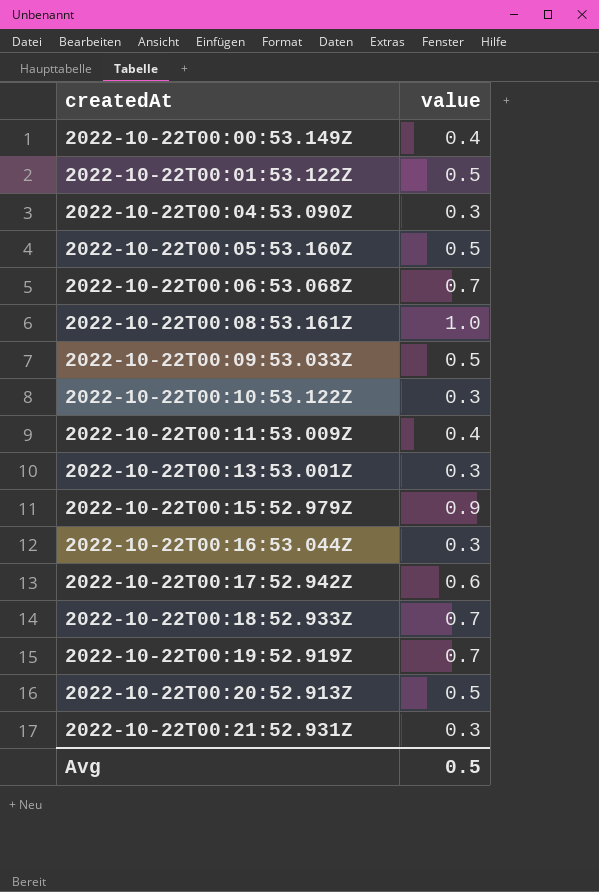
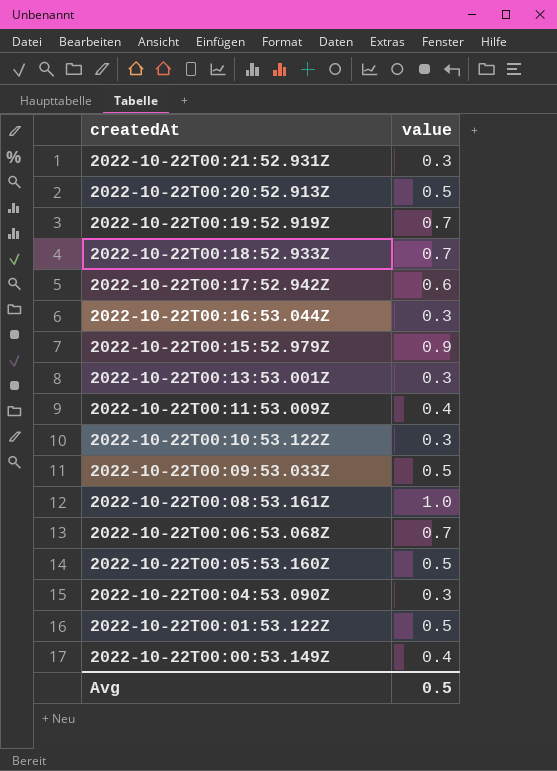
row order: createdAt ascending -> createdAt descending

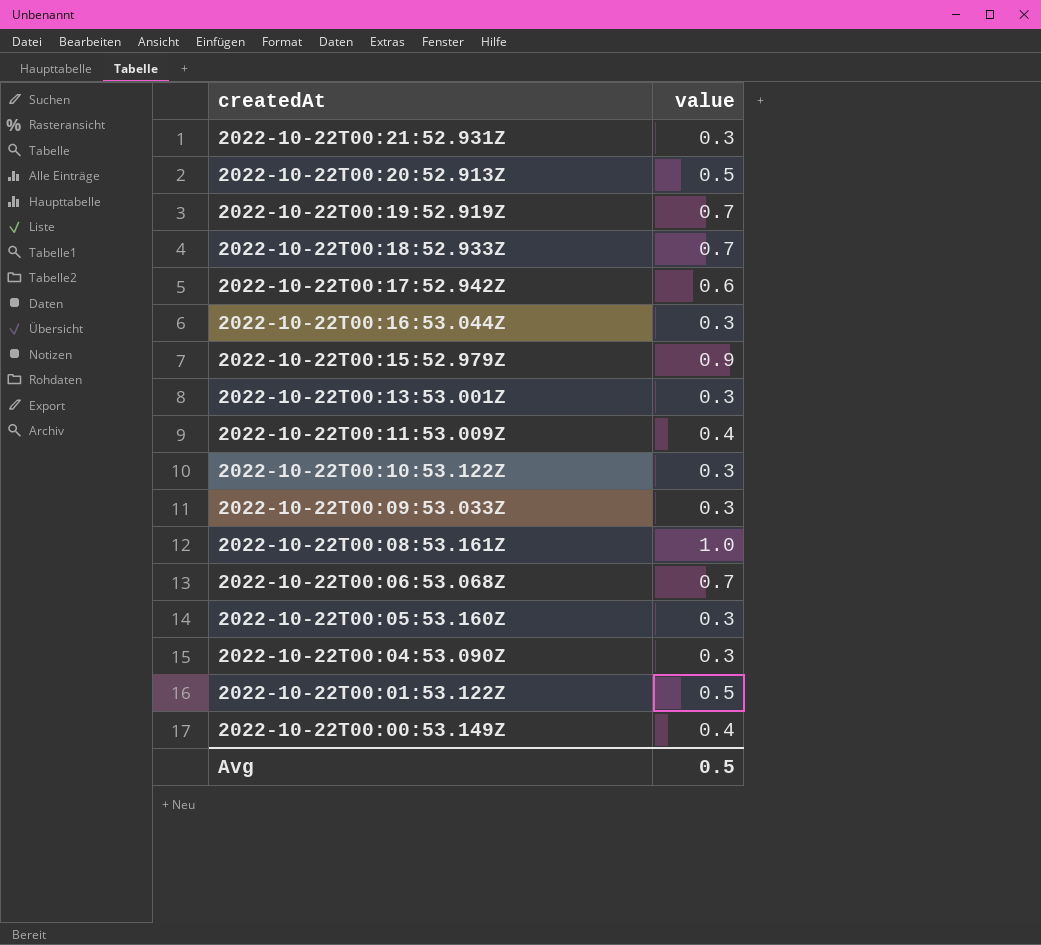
2022-10-22T00:09:53.033Z | value: 0.5 -> 0.3
2022-10-22T00:05:53.160Z | value: 0.5 -> 0.3

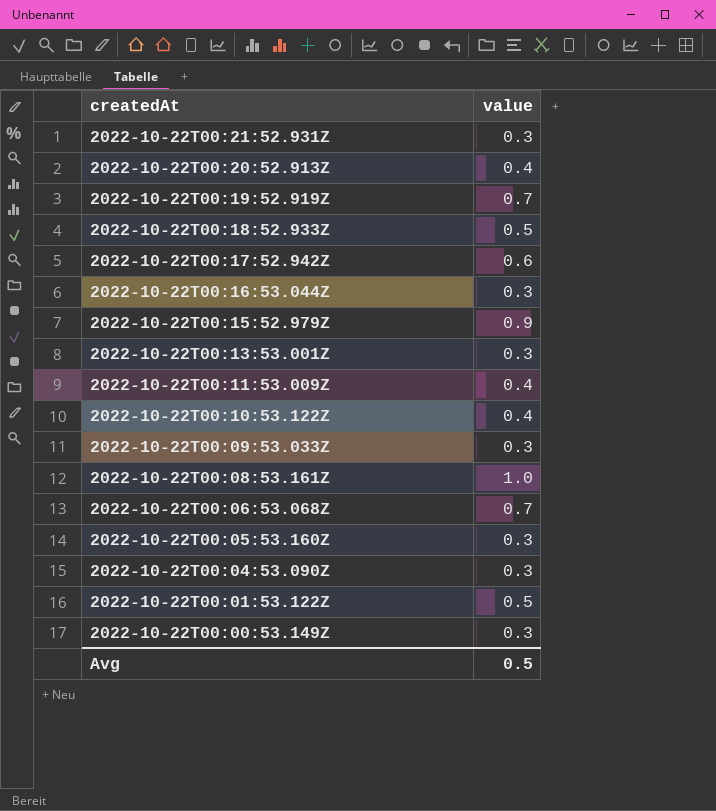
2022-10-22T00:20:52.913Z | value: 0.5 -> 0.4
2022-10-22T00:18:52.933Z | value: 0.7 -> 0.5
2022-10-22T00:10:53.122Z | value: 0.3 -> 0.4
2022-10-22T00:00:53.149Z | value: 0.4 -> 0.3

